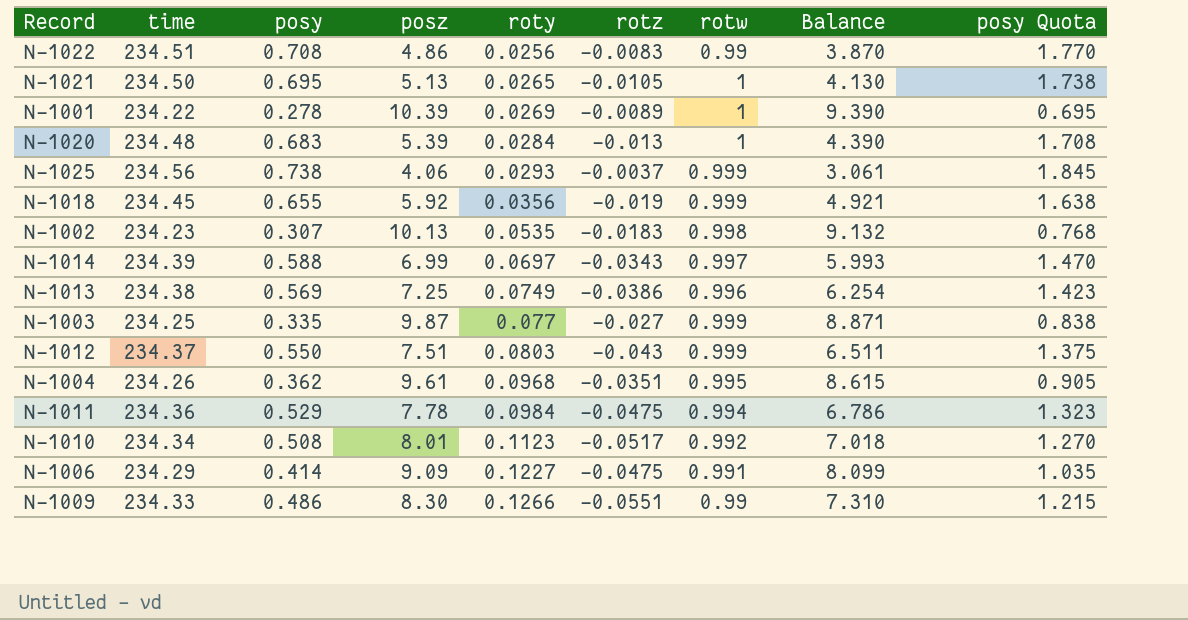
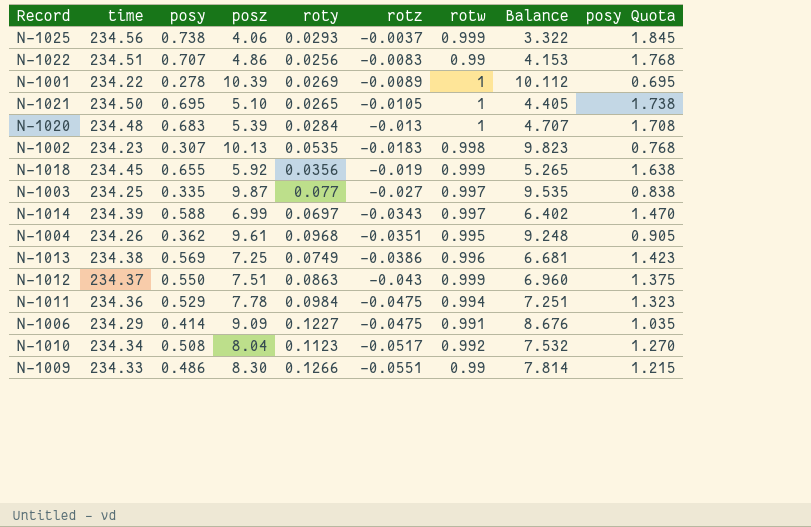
row order: roty ascending -> rotz descending
column Balance | formula: [posz] - [rotw] -> [posz] - [posy]
N-1022 | posy: 0.708 -> 0.707
N-1022 | posy Quota: 1.770 -> 1.768
N-1021 | posz: 5.13 -> 5.10
N-1003 | rotw: 0.999 -> 0.997
N-1012 | roty: 0.0803 -> 0.0863
N-1010 | posz: 8.01 -> 8.04

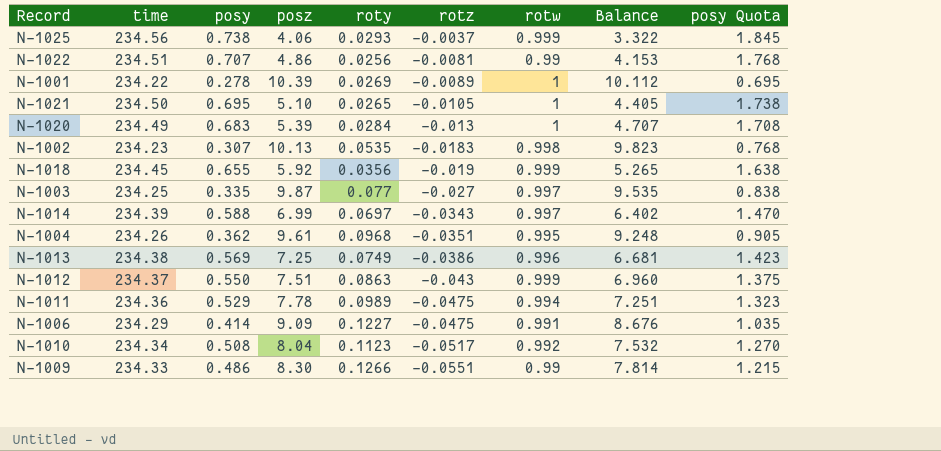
N-1022 | rotz: -0.0083 -> -0.0081
N-1020 | time: 234.48 -> 234.49
N-1011 | roty: 0.0984 -> 0.0989

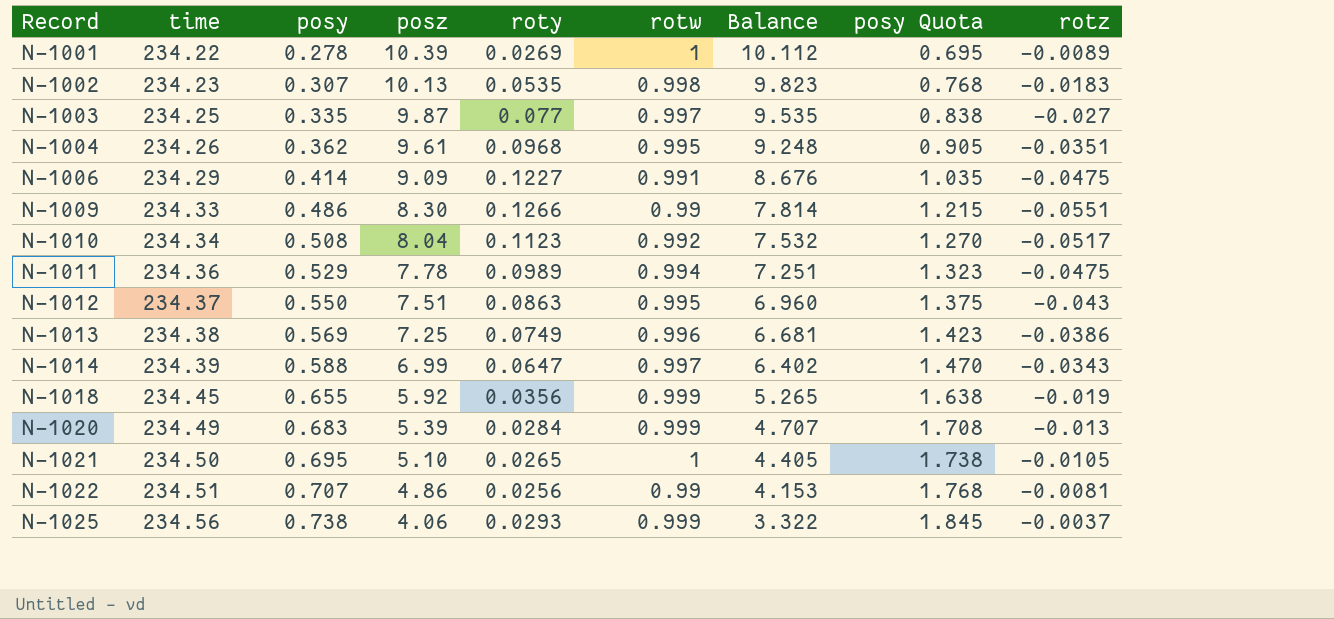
row order: rotz descending -> Record ascending
column rotz | position: 6 -> 9
N-1012 | rotw: 0.999 -> 0.995
N-1014 | roty: 0.0697 -> 0.0647
N-1020 | rotw: 1 -> 0.999

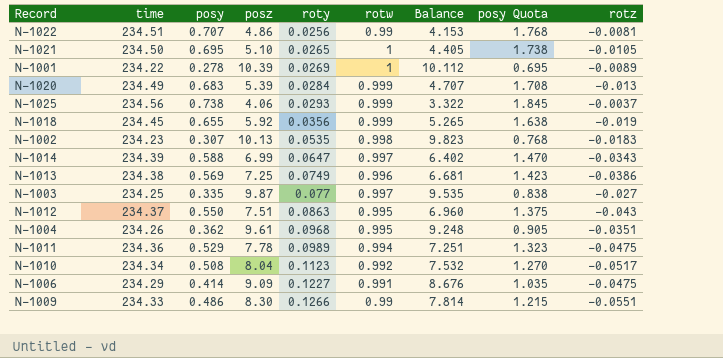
row order: Record ascending -> roty ascending

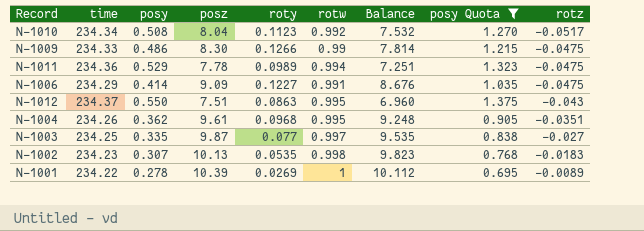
filter: none -> posy Quota <= 1.375
row order: roty ascending -> rotz ascending
N-1009 | rotz: -0.0551 -> -0.0475

